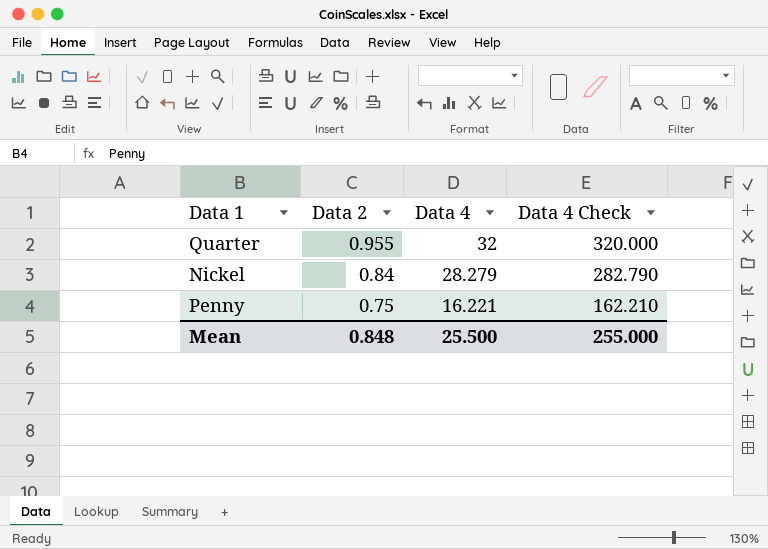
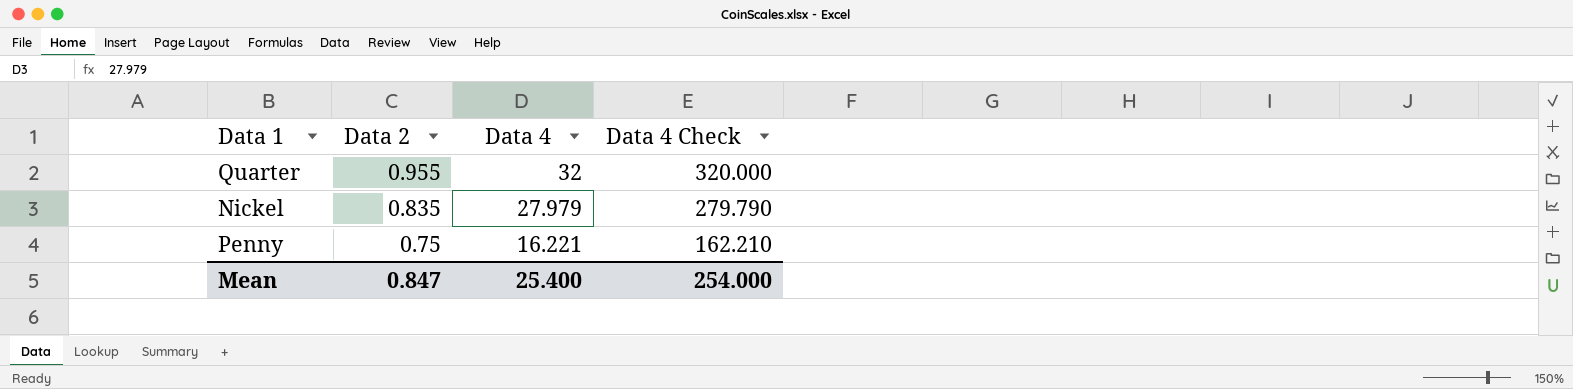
Nickel | Data 2: 0.84 -> 0.835
Nickel | Data 4: 28.279 -> 27.979
Nickel | Data 4 Check: 282.790 -> 279.790
Mean | Data 2: 0.848 -> 0.847
Mean | Data 4: 25.500 -> 25.400
Mean | Data 4 Check: 255.000 -> 254.000

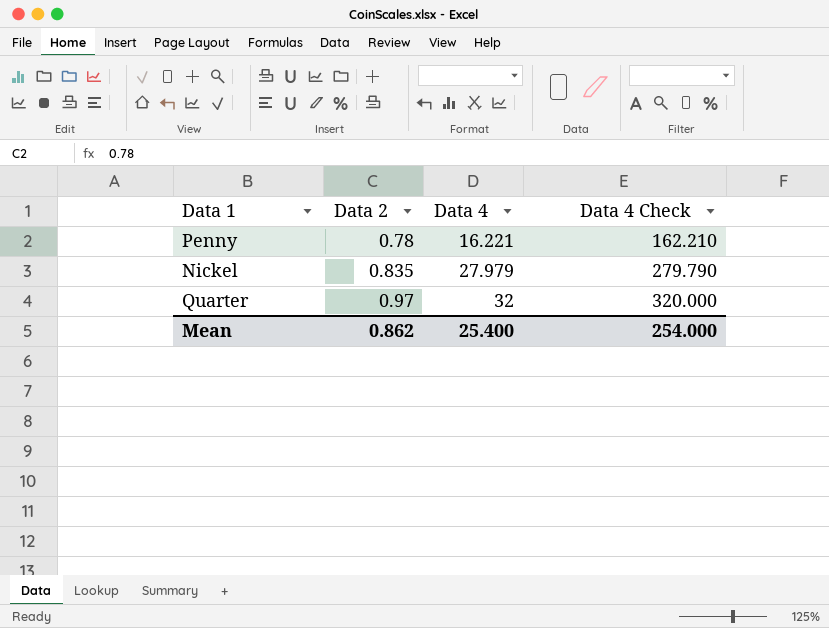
row order: Data 2 descending -> Data 2 ascending
Penny | Data 2: 0.75 -> 0.78
Quarter | Data 2: 0.955 -> 0.97
Mean | Data 2: 0.847 -> 0.862

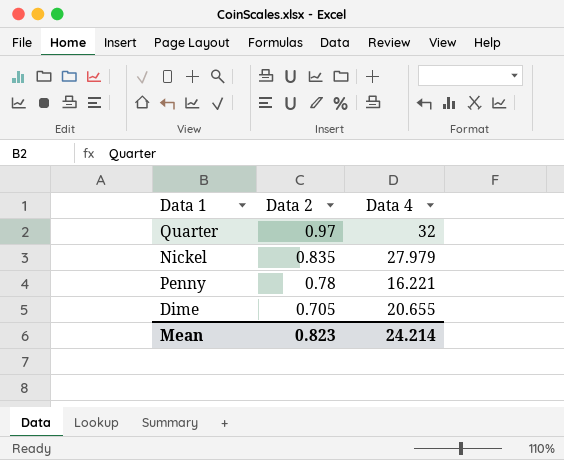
row order: Data 2 ascending -> Data 2 descending
column Data 4 Check | formula: [Data 4] * 10 -> none
row Dime: none -> 0.705 | 20.655
Mean | Data 2: 0.862 -> 0.823
Mean | Data 4: 25.400 -> 24.214

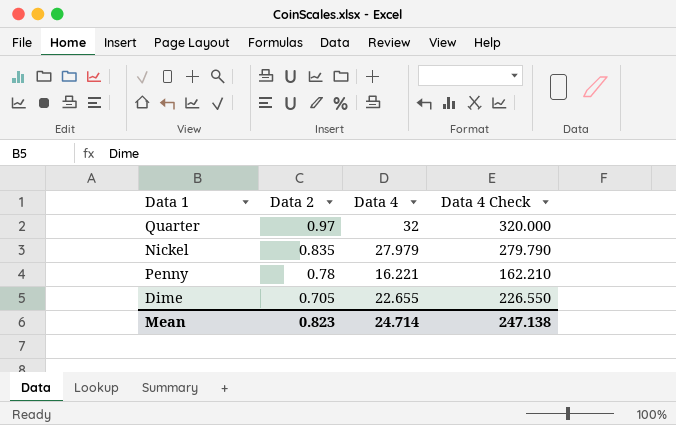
column Data 4 Check | formula: none -> [Data 4] * 10
Dime | Data 4: 20.655 -> 22.655
Mean | Data 4: 24.214 -> 24.714

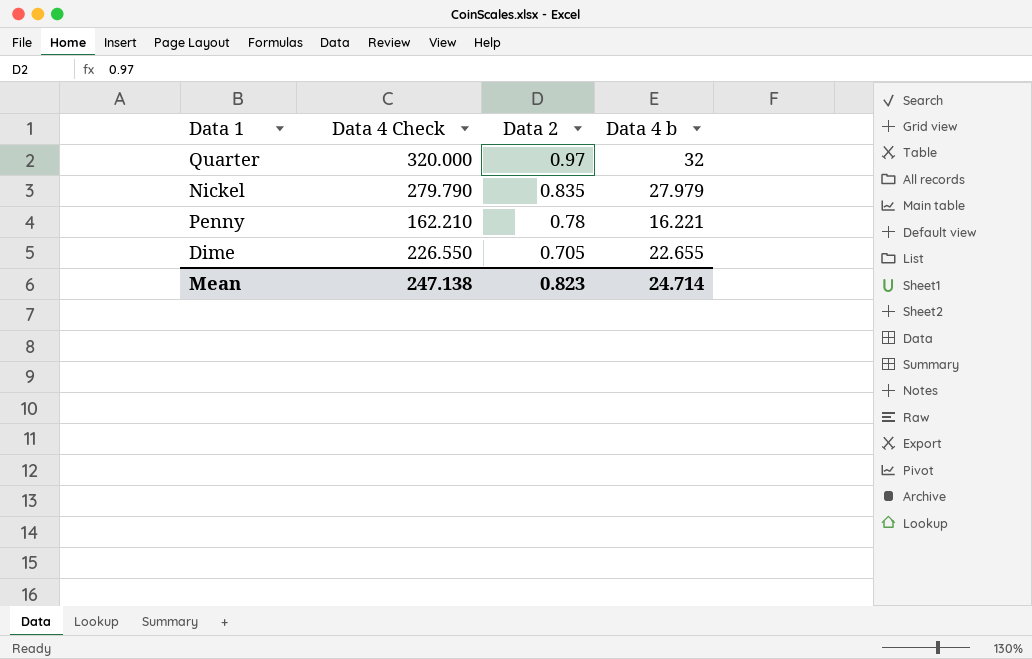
column Data 4 Check | position: 4 -> 2
column name: Data 4 -> Data 4 b

